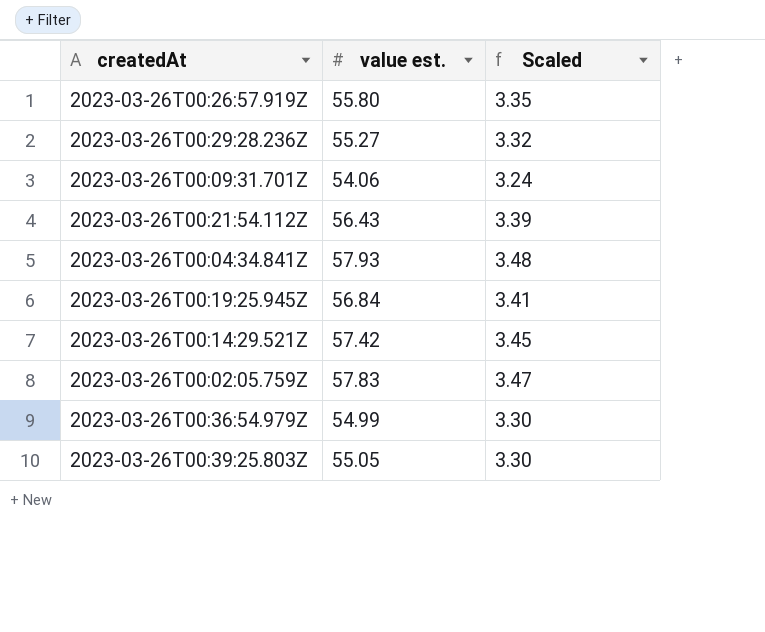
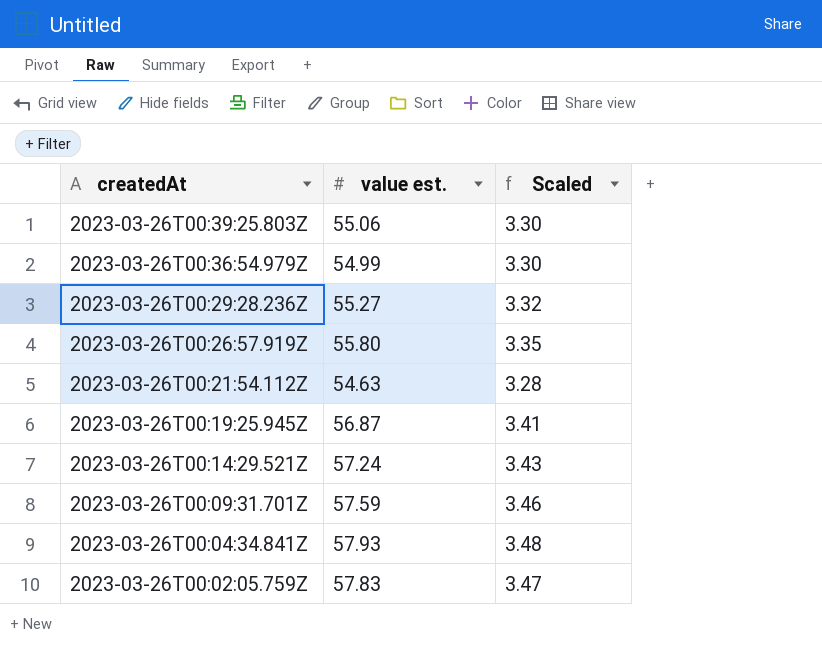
row order: none -> createdAt descending
2023-03-26T00:39:25.803Z | value est.: 55.05 -> 55.06
2023-03-26T00:21:54.112Z | value est.: 56.43 -> 54.63
2023-03-26T00:21:54.112Z | Scaled: 3.39 -> 3.28
2023-03-26T00:19:25.945Z | value est.: 56.84 -> 56.87
2023-03-26T00:14:29.521Z | value est.: 57.42 -> 57.24
2023-03-26T00:14:29.521Z | Scaled: 3.45 -> 3.43
2023-03-26T00:09:31.701Z | value est.: 54.06 -> 57.59
2023-03-26T00:09:31.701Z | Scaled: 3.24 -> 3.46

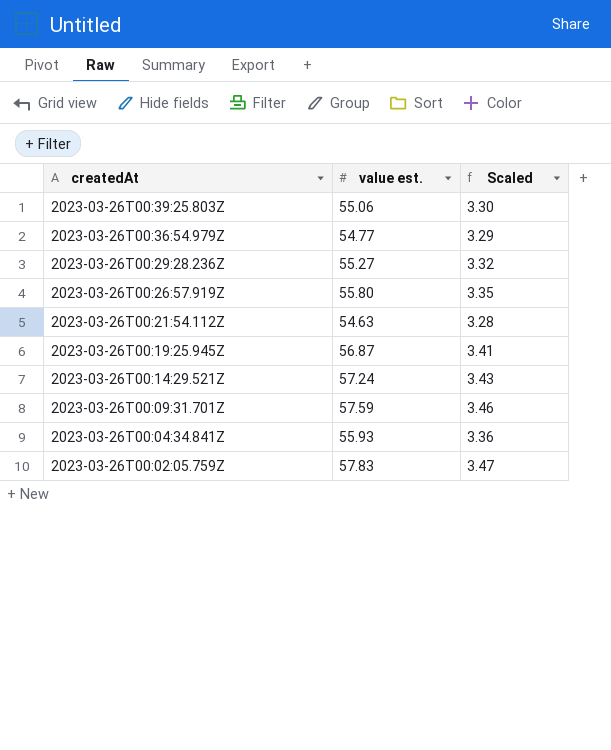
2023-03-26T00:36:54.979Z | value est.: 54.99 -> 54.77
2023-03-26T00:36:54.979Z | Scaled: 3.30 -> 3.29
2023-03-26T00:04:34.841Z | value est.: 57.93 -> 55.93
2023-03-26T00:04:34.841Z | Scaled: 3.48 -> 3.36

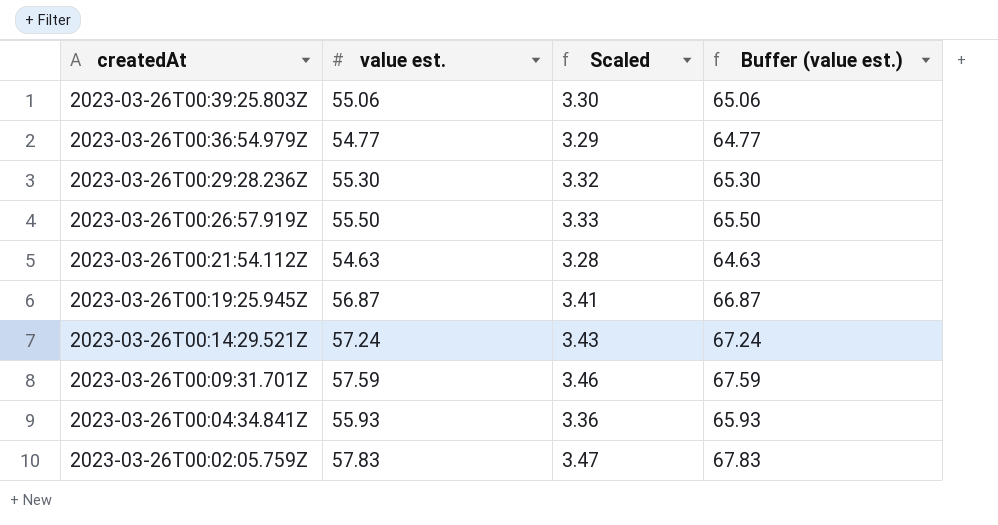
column Buffer (value est.) | formula: none -> [value est.] + 10
2023-03-26T00:29:28.236Z | value est.: 55.27 -> 55.30
2023-03-26T00:26:57.919Z | value est.: 55.80 -> 55.50
2023-03-26T00:26:57.919Z | Scaled: 3.35 -> 3.33

